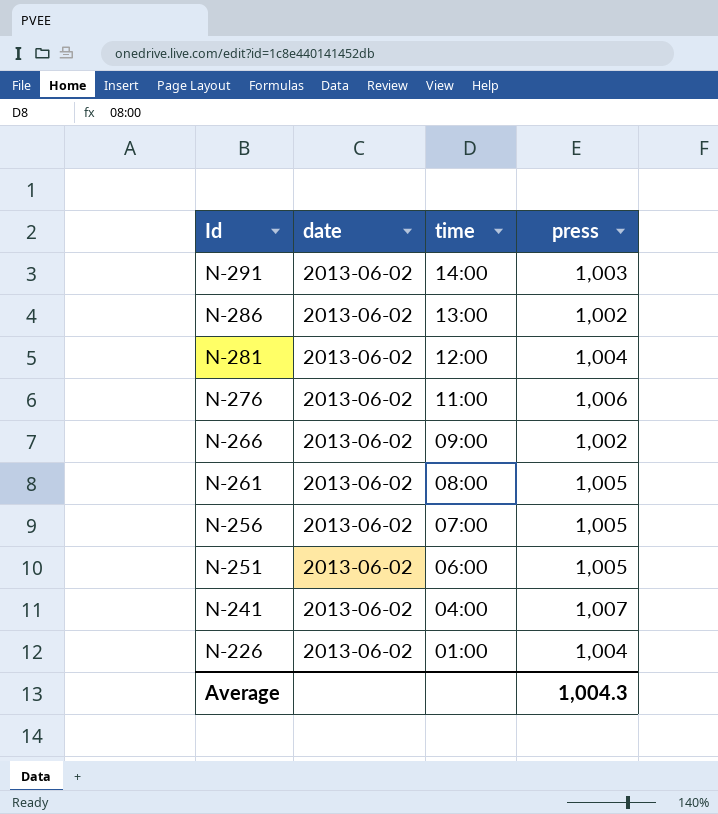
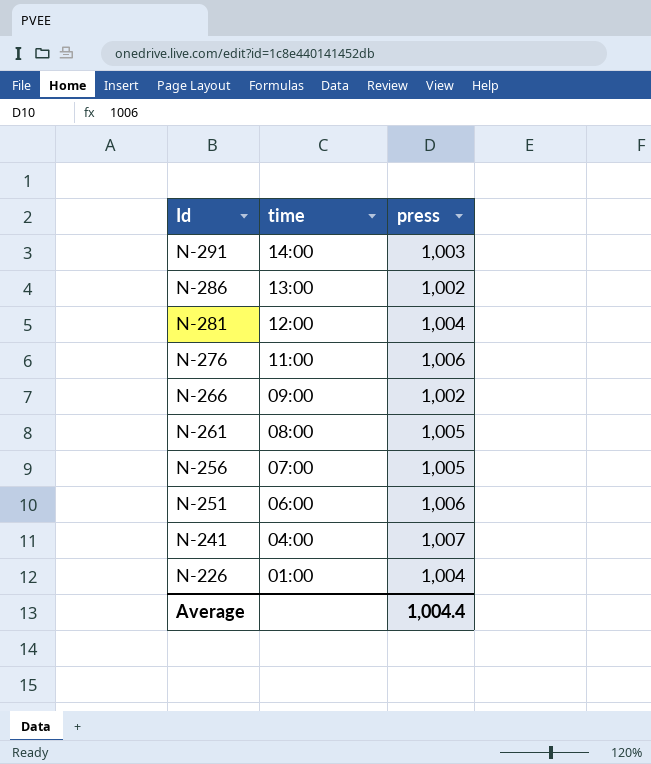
column date | position: 2 -> none
N-251 | press: 1,005 -> 1,006
Average | press: 1,004.3 -> 1,004.4

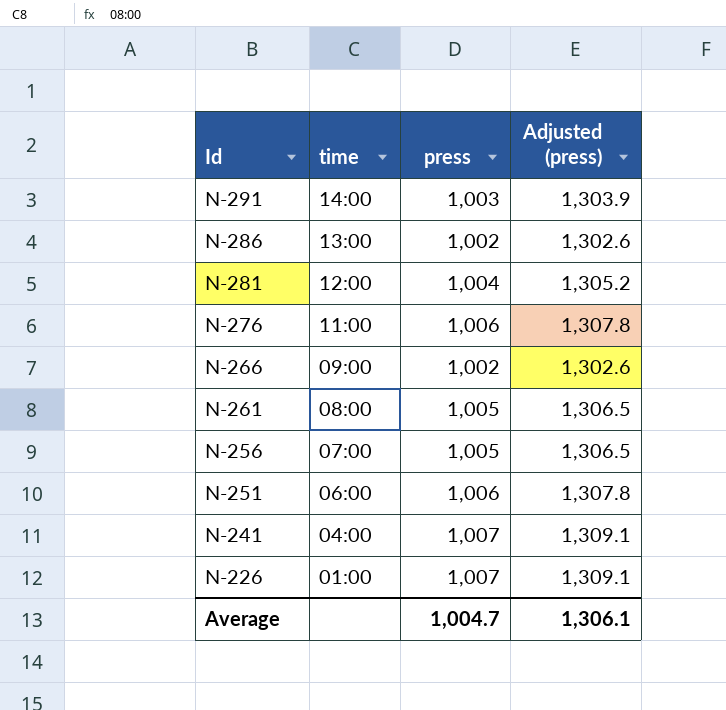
column Adjusted (press) | formula: none -> [press] * 1.3
N-226 | press: 1,004 -> 1,007
Average | press: 1,004.4 -> 1,004.7

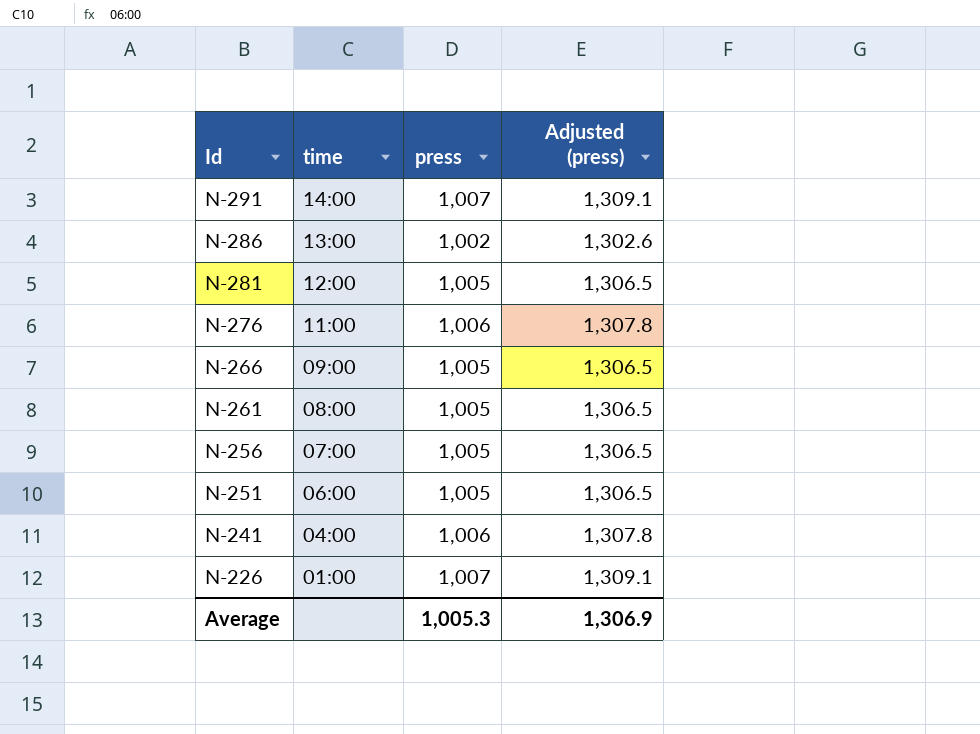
N-291 | press: 1,003 -> 1,007
N-291 | Adjusted (press): 1,303.9 -> 1,309.1
N-281 | press: 1,004 -> 1,005
N-281 | Adjusted (press): 1,305.2 -> 1,306.5
N-266 | press: 1,002 -> 1,005
N-266 | Adjusted (press): 1,302.6 -> 1,306.5
N-251 | press: 1,006 -> 1,005
N-251 | Adjusted (press): 1,307.8 -> 1,306.5
N-241 | press: 1,007 -> 1,006
N-241 | Adjusted (press): 1,309.1 -> 1,307.8
Average | press: 1,004.7 -> 1,005.3
Average | Adjusted (press): 1,306.1 -> 1,306.9

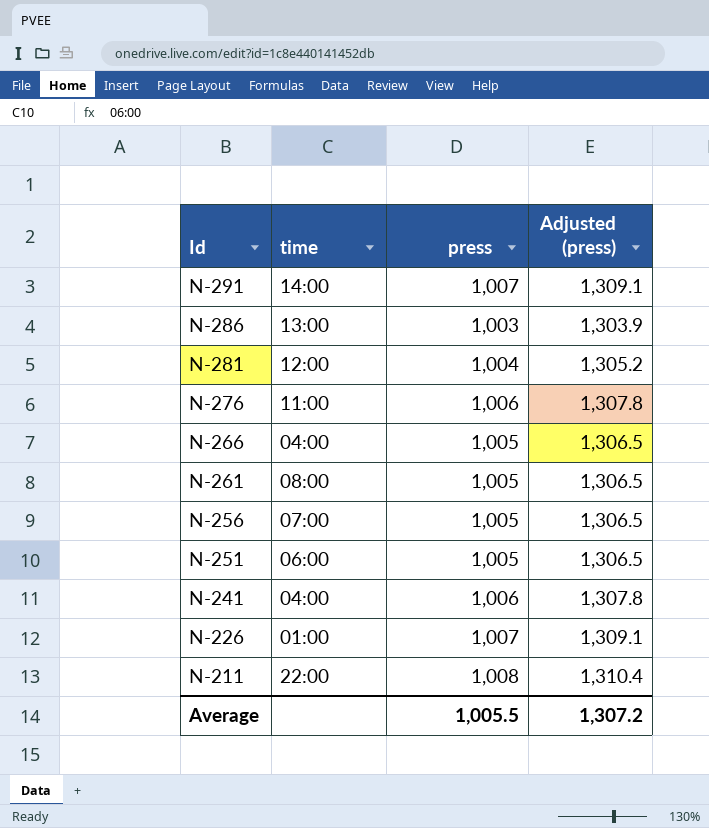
N-286 | press: 1,002 -> 1,003
N-286 | Adjusted (press): 1,302.6 -> 1,303.9
N-281 | press: 1,005 -> 1,004
N-281 | Adjusted (press): 1,306.5 -> 1,305.2
N-266 | time: 09:00 -> 04:00
row N-211: none -> 22:00 | 1,008 | 1,310.4
Average | press: 1,005.3 -> 1,005.5
Average | Adjusted (press): 1,306.9 -> 1,307.2

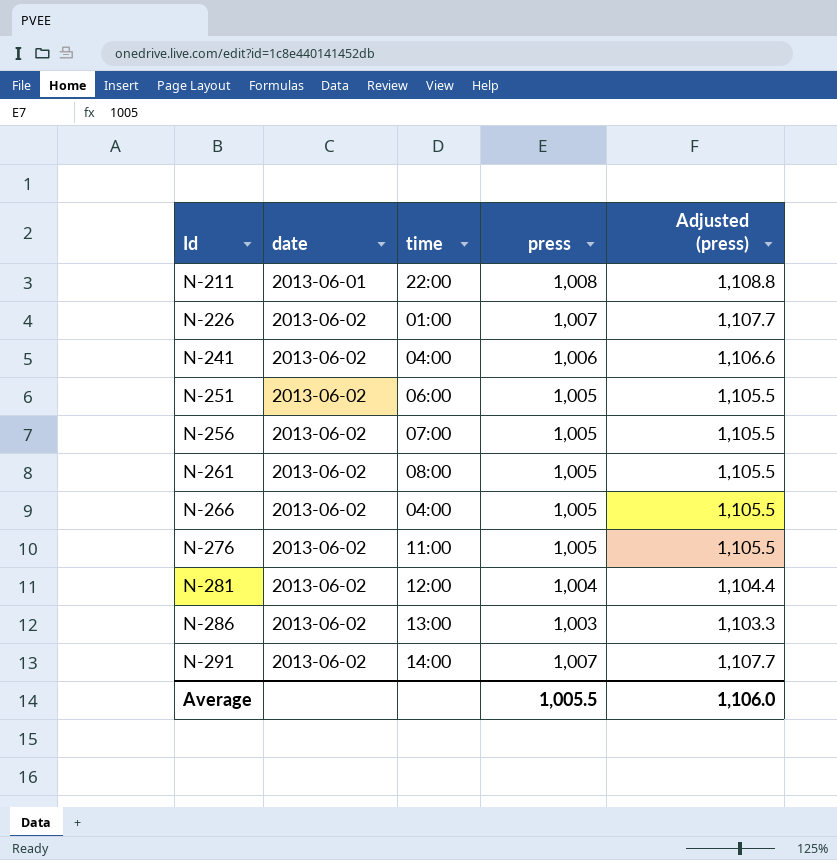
row order: Id descending -> Id ascending
column date | position: none -> 2
column Adjusted (press) | formula: [press] * 1.3 -> [press] * 1.1
N-276 | press: 1,006 -> 1,005
Average | Adjusted (press): 1,307.2 -> 1,106.0

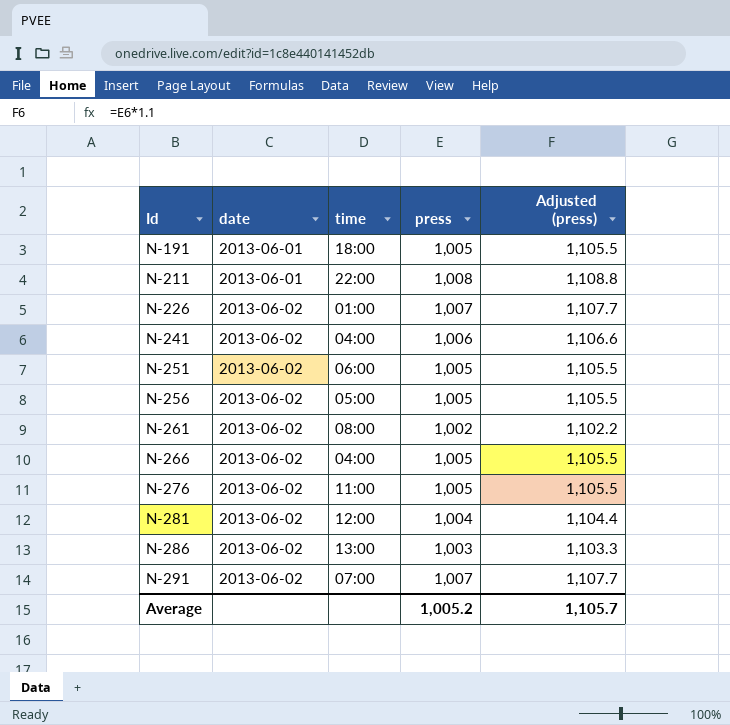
row N-191: none -> 2013-06-01 | 18:00 | 1,005 | 1,105.5
N-256 | time: 07:00 -> 05:00
N-261 | press: 1,005 -> 1,002
N-261 | Adjusted (press): 1,105.5 -> 1,102.2
N-291 | time: 14:00 -> 07:00
Average | press: 1,005.5 -> 1,005.2
Average | Adjusted (press): 1,106.0 -> 1,105.7

